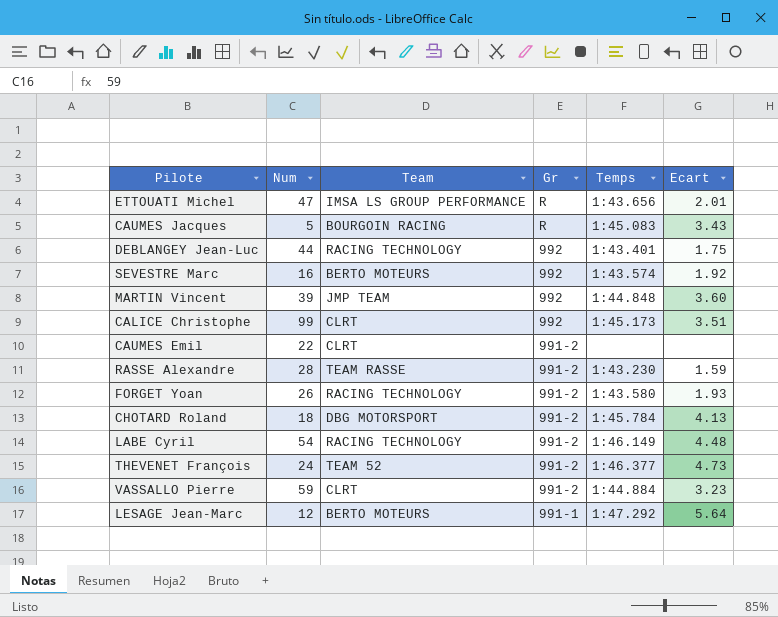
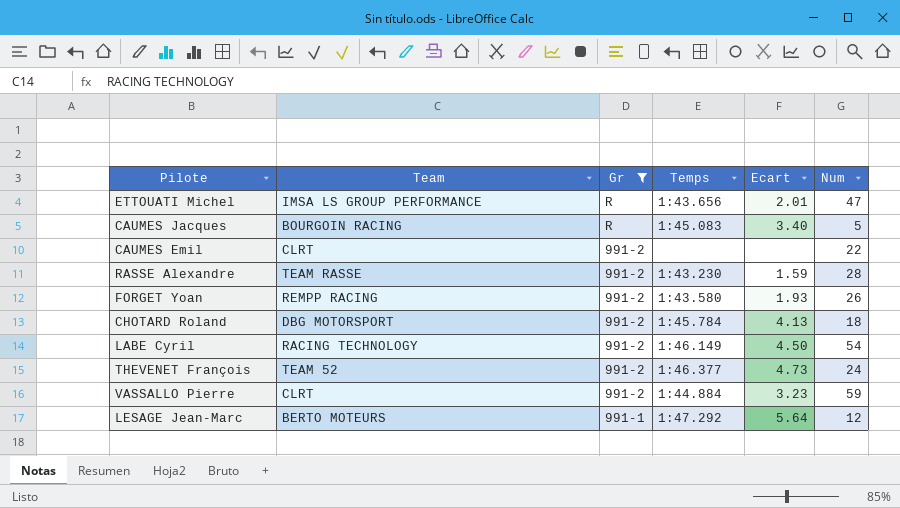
filter: none -> Gr != 992
column Num | position: 2 -> 6
CAUMES Jacques | Ecart: 3.43 -> 3.40
FORGET Yoan | Team: RACING TECHNOLOGY -> REMPP RACING
LABE Cyril | Ecart: 4.48 -> 4.50

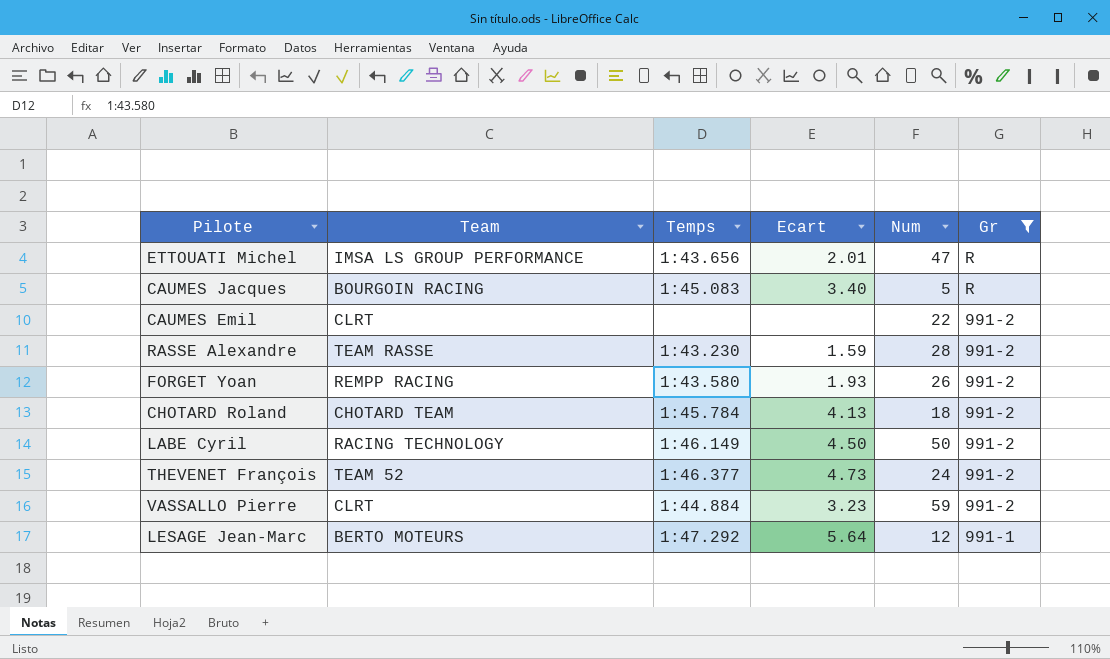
column Gr | position: 3 -> 6
CHOTARD Roland | Team: DBG MOTORSPORT -> CHOTARD TEAM
LABE Cyril | Num: 54 -> 50

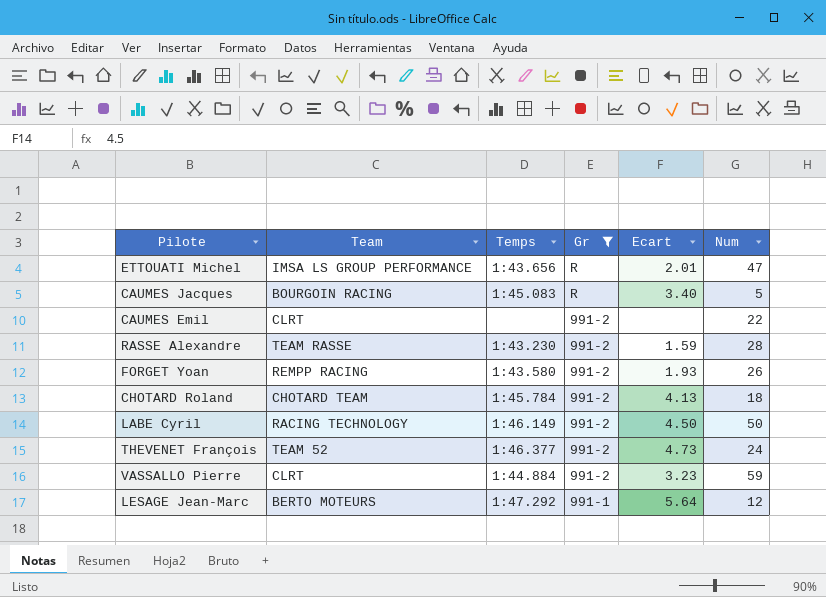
column Gr | position: 6 -> 4

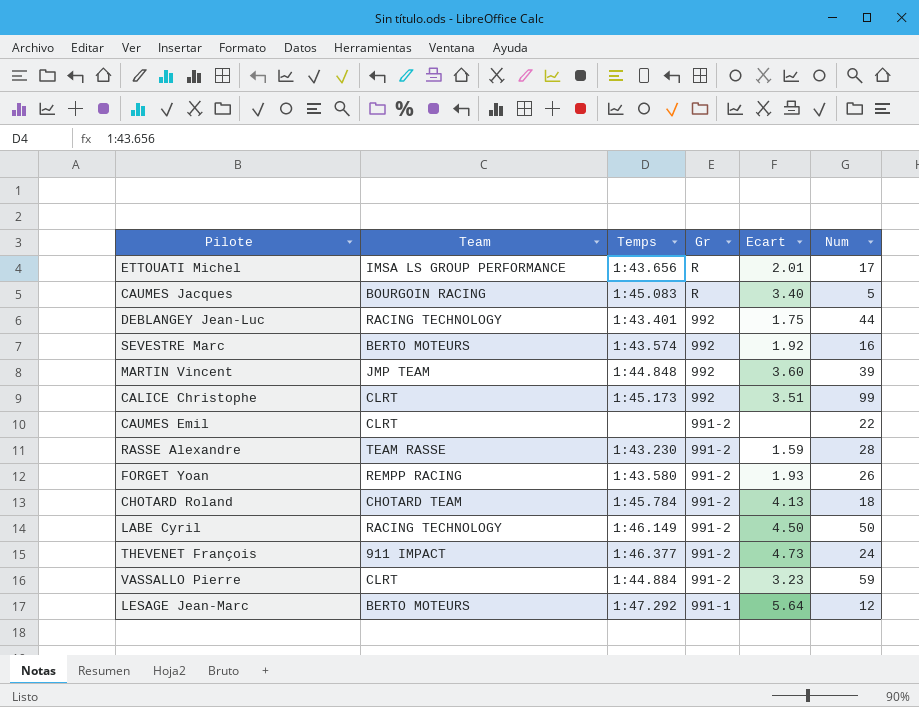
filter: Gr != 992 -> none
ETTOUATI Michel | Num: 47 -> 17
THEVENET François | Team: TEAM 52 -> 911 IMPACT

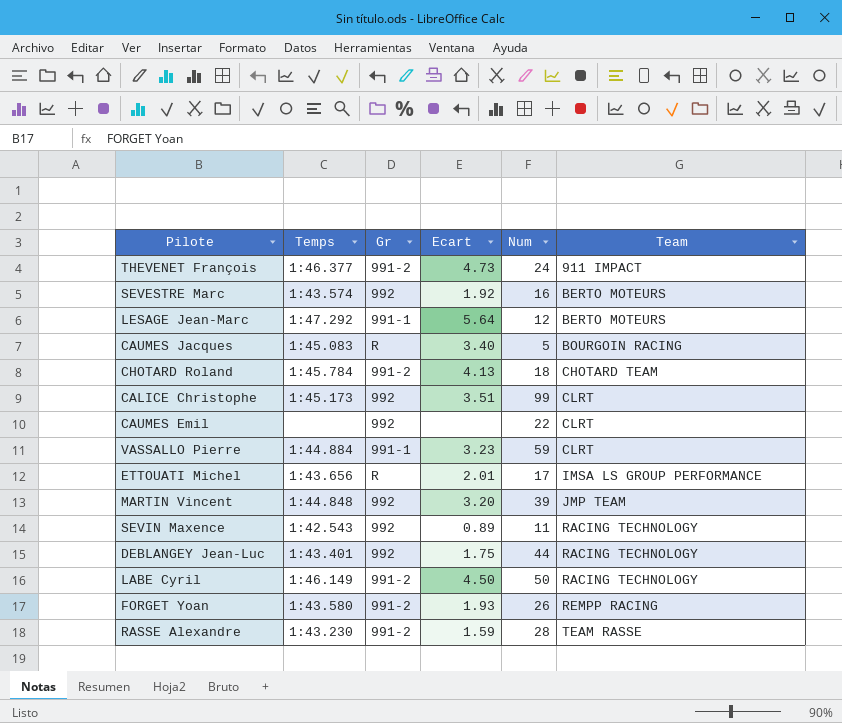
row order: Gr descending -> Team ascending
column Team | position: 2 -> 6
CAUMES Emil | Gr: 991-2 -> 992
VASSALLO Pierre | Gr: 991-2 -> 991-1
MARTIN Vincent | Ecart: 3.60 -> 3.20
row SEVIN Maxence: none -> 1:42.543 | 992 | 0.89 | 11 | RACING TECHNOLOGY

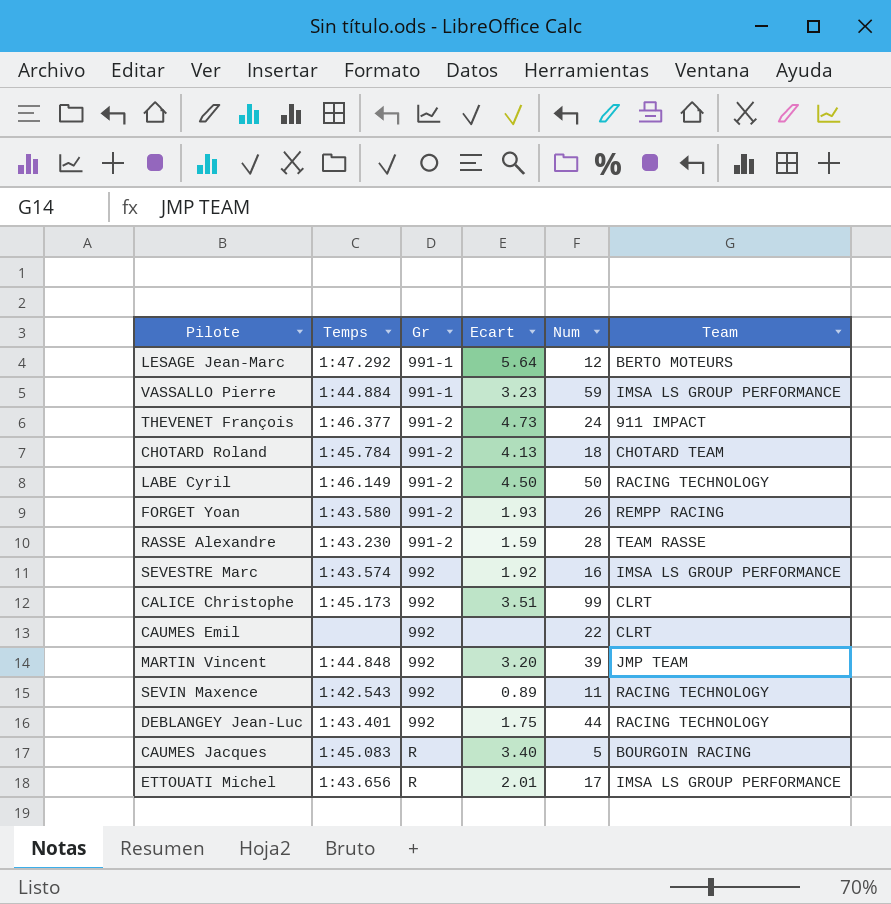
row order: Team ascending -> Gr ascending
VASSALLO Pierre | Team: CLRT -> IMSA LS GROUP PERFORMANCE
SEVESTRE Marc | Team: BERTO MOTEURS -> IMSA LS GROUP PERFORMANCE

